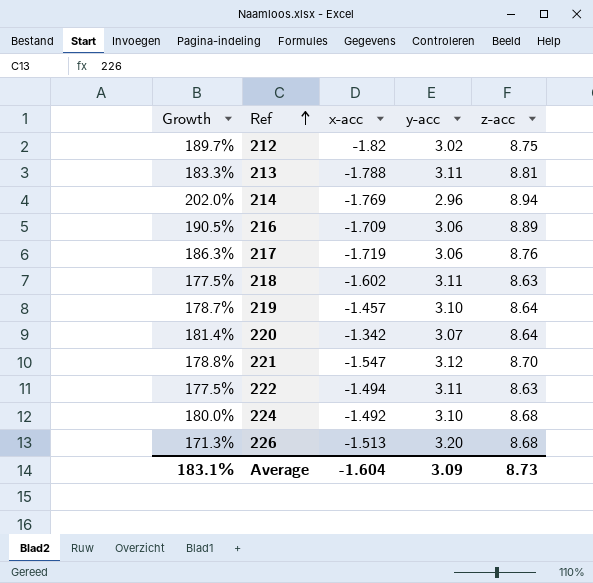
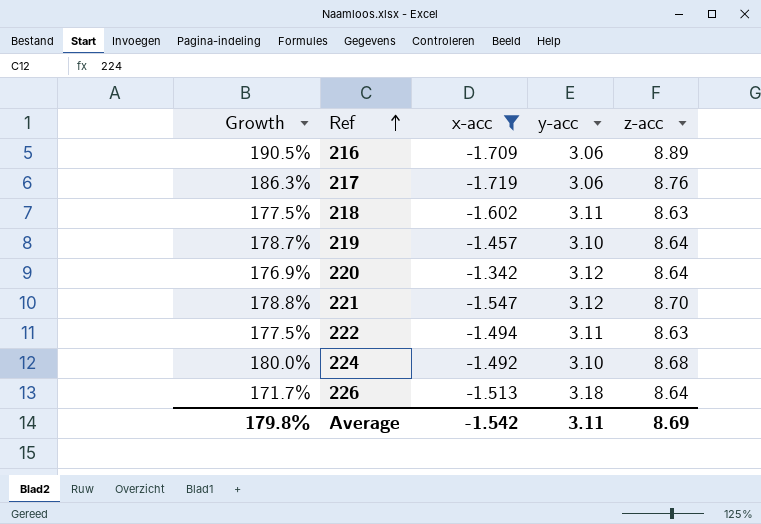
filter: none -> x-acc >= -1.719
220 | Growth: 181.4% -> 176.9%
220 | y-acc: 3.07 -> 3.12
226 | Growth: 171.3% -> 171.7%
226 | y-acc: 3.20 -> 3.18
226 | z-acc: 8.68 -> 8.64
Average | Growth: 183.1% -> 179.8%
Average | x-acc: -1.604 -> -1.542
Average | y-acc: 3.09 -> 3.11
Average | z-acc: 8.73 -> 8.69

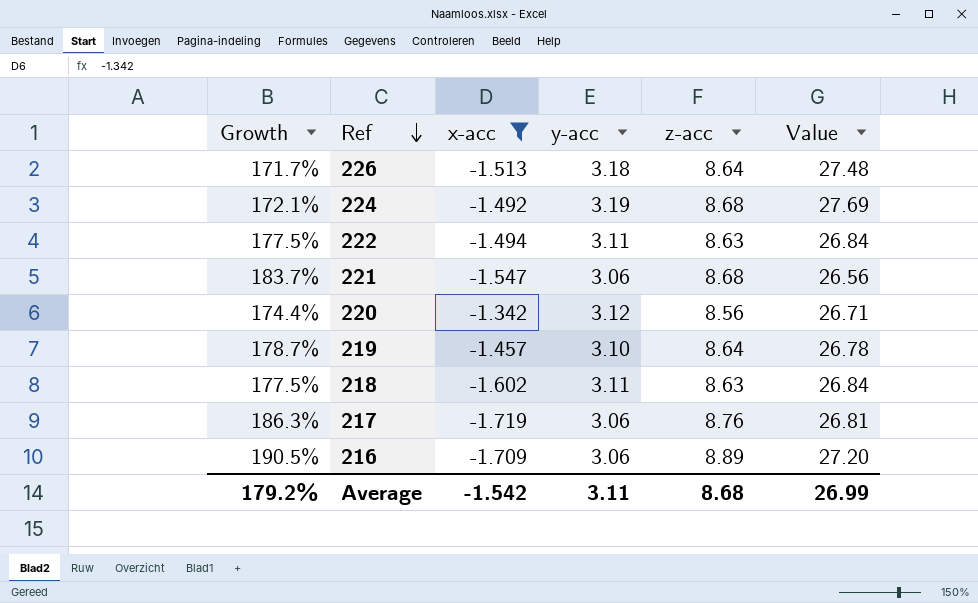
row order: Ref ascending -> Ref descending
column Value | formula: none -> [y-acc] * [z-acc]
224 | Growth: 180.0% -> 172.1%
224 | y-acc: 3.10 -> 3.19
221 | Growth: 178.8% -> 183.7%
221 | y-acc: 3.12 -> 3.06
221 | z-acc: 8.70 -> 8.68
220 | Growth: 176.9% -> 174.4%
220 | z-acc: 8.64 -> 8.56
Average | Growth: 179.8% -> 179.2%
Average | z-acc: 8.69 -> 8.68

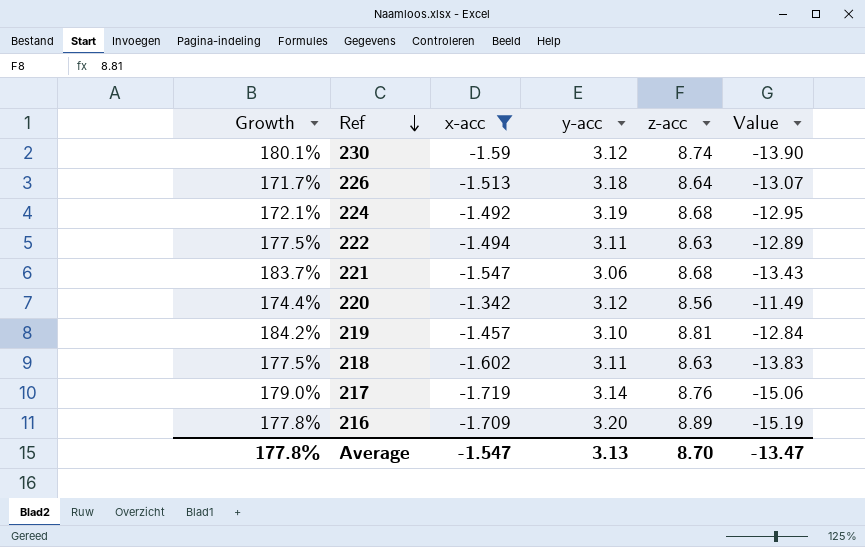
column Value | formula: [y-acc] * [z-acc] -> [x-acc] * [z-acc]
row 230: none -> 180.1% | -1.59 | 3.12 | 8.74 | -13.90
219 | Growth: 178.7% -> 184.2%
219 | z-acc: 8.64 -> 8.81
217 | Growth: 186.3% -> 179.0%
217 | y-acc: 3.06 -> 3.14
216 | Growth: 190.5% -> 177.8%
216 | y-acc: 3.06 -> 3.20
Average | Growth: 179.2% -> 177.8%
Average | x-acc: -1.542 -> -1.547
Average | y-acc: 3.11 -> 3.13
Average | z-acc: 8.68 -> 8.70
Average | Value: 26.99 -> -13.47

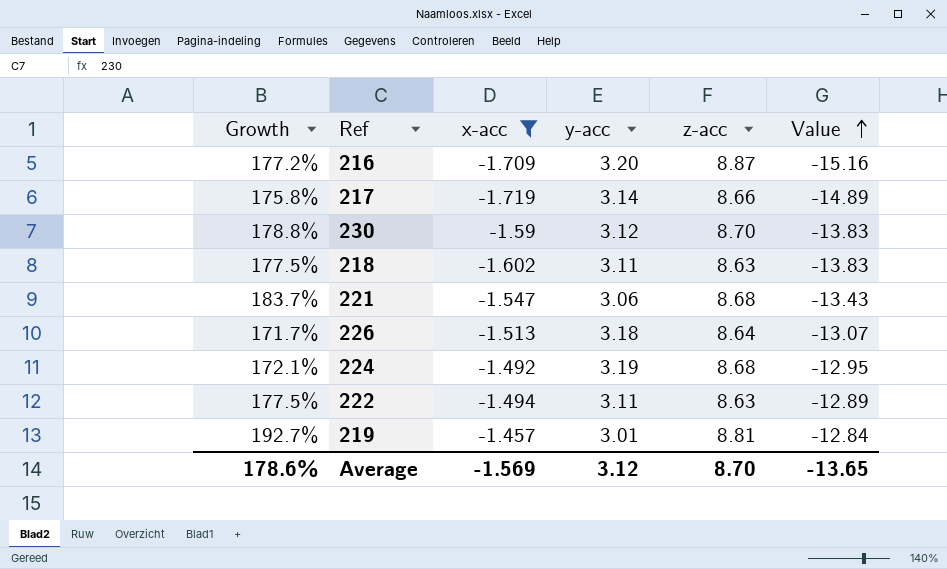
row order: Ref descending -> Value ascending
row 220: 174.4% | -1.342 | 3.12 | 8.56 | -11.49 -> none
216 | Growth: 177.8% -> 177.2%
216 | z-acc: 8.89 -> 8.87
216 | Value: -15.19 -> -15.16
217 | Growth: 179.0% -> 175.8%
217 | z-acc: 8.76 -> 8.66
217 | Value: -15.06 -> -14.89
230 | Growth: 180.1% -> 178.8%
230 | z-acc: 8.74 -> 8.70
230 | Value: -13.90 -> -13.83
219 | Growth: 184.2% -> 192.7%
219 | y-acc: 3.10 -> 3.01
Average | Growth: 177.8% -> 178.6%
Average | x-acc: -1.547 -> -1.569
Average | y-acc: 3.13 -> 3.12
Average | Value: -13.47 -> -13.65

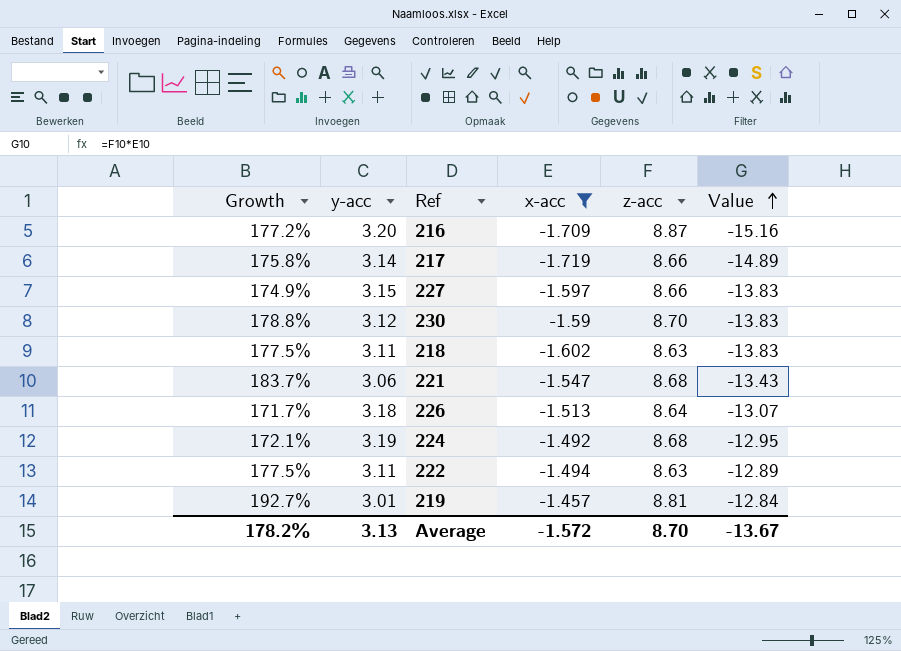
column y-acc | position: 4 -> 2
row 227: none -> 174.9% | 3.15 | -1.597 | 8.66 | -13.83
Average | Growth: 178.6% -> 178.2%
Average | y-acc: 3.12 -> 3.13
Average | x-acc: -1.569 -> -1.572
Average | Value: -13.65 -> -13.67

